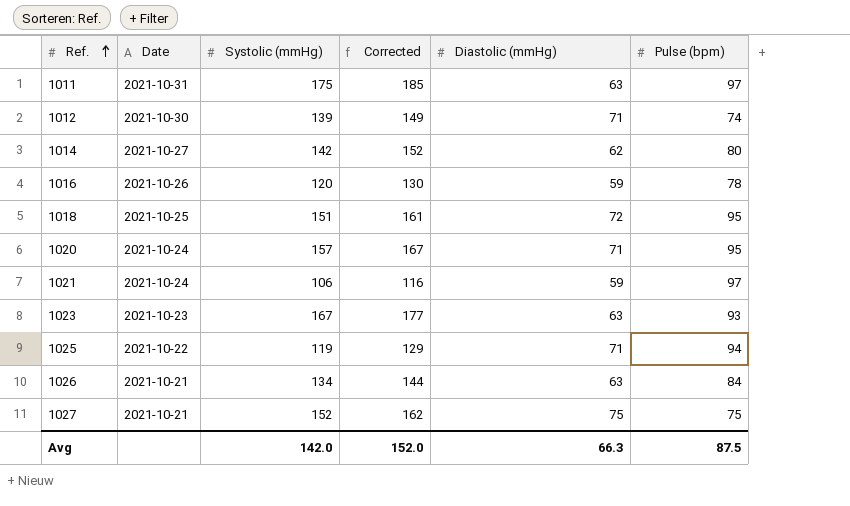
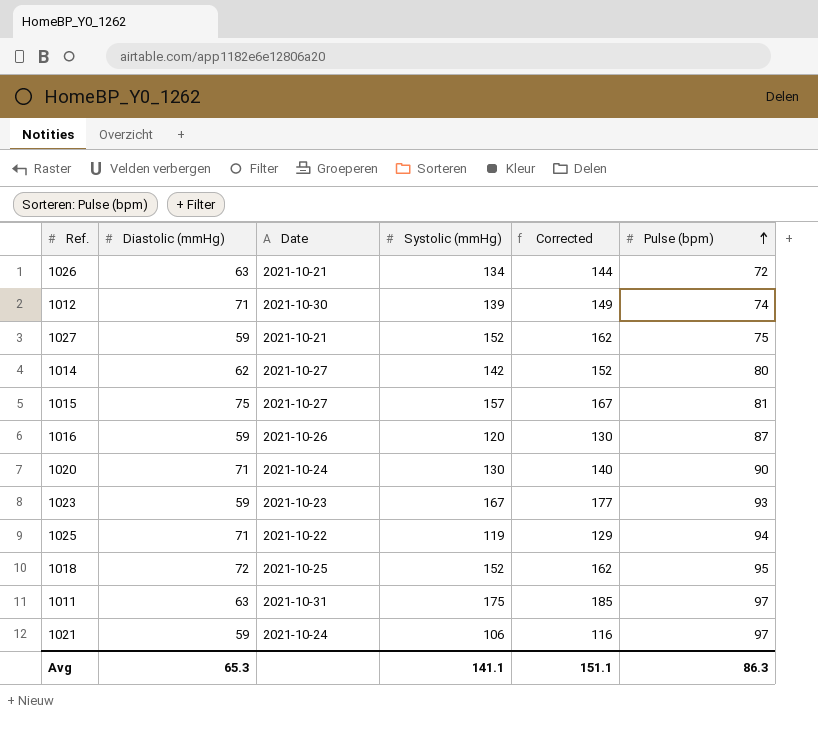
row order: Ref. ascending -> Pulse (bpm) ascending
column Diastolic (mmHg) | position: 5 -> 2
1026 | Pulse (bpm): 84 -> 72
1027 | Diastolic (mmHg): 75 -> 59
row 1015: none -> 75 | 2021-10-27 | 157 | 167 | 81
1016 | Pulse (bpm): 78 -> 87
1020 | Systolic (mmHg): 157 -> 130
1020 | Corrected: 167 -> 140
1020 | Pulse (bpm): 95 -> 90
1023 | Diastolic (mmHg): 63 -> 59
1018 | Systolic (mmHg): 151 -> 152
1018 | Corrected: 161 -> 162
Avg | Diastolic (mmHg): 66.3 -> 65.3
Avg | Systolic (mmHg): 142.0 -> 141.1
Avg | Corrected: 152.0 -> 151.1
Avg | Pulse (bpm): 87.5 -> 86.3

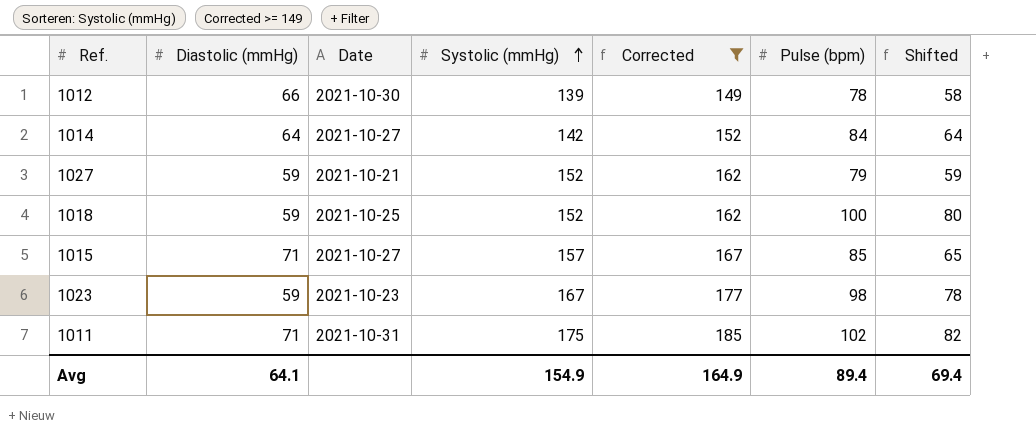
filter: none -> Corrected >= 149
row order: Pulse (bpm) ascending -> Systolic (mmHg) ascending
column Shifted | formula: none -> [Pulse (bpm)] - 20
1012 | Diastolic (mmHg): 71 -> 66
1012 | Pulse (bpm): 74 -> 78
1014 | Diastolic (mmHg): 62 -> 64
1014 | Pulse (bpm): 80 -> 84
1027 | Pulse (bpm): 75 -> 79
1018 | Diastolic (mmHg): 72 -> 59
1018 | Pulse (bpm): 95 -> 100
1015 | Diastolic (mmHg): 75 -> 71
1015 | Pulse (bpm): 81 -> 85
1023 | Pulse (bpm): 93 -> 98
1011 | Diastolic (mmHg): 63 -> 71
1011 | Pulse (bpm): 97 -> 102
Avg | Diastolic (mmHg): 65.3 -> 64.1
Avg | Systolic (mmHg): 141.1 -> 154.9
Avg | Corrected: 151.1 -> 164.9
Avg | Pulse (bpm): 86.3 -> 89.4

